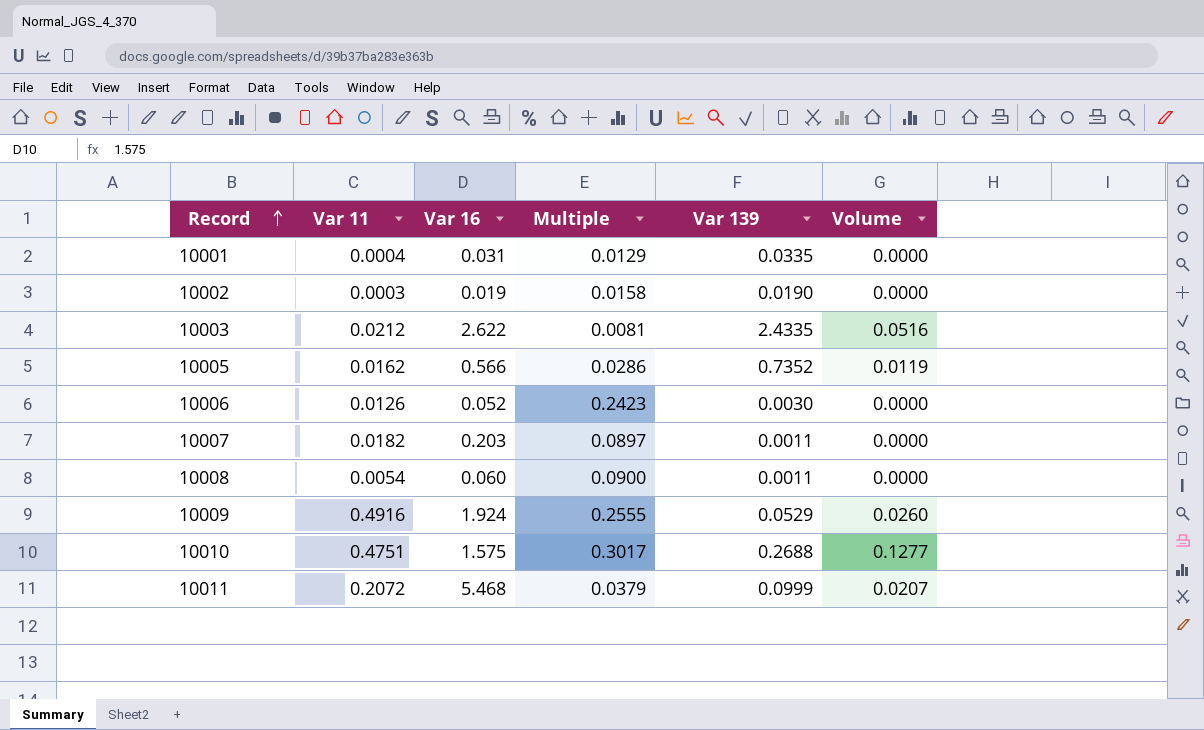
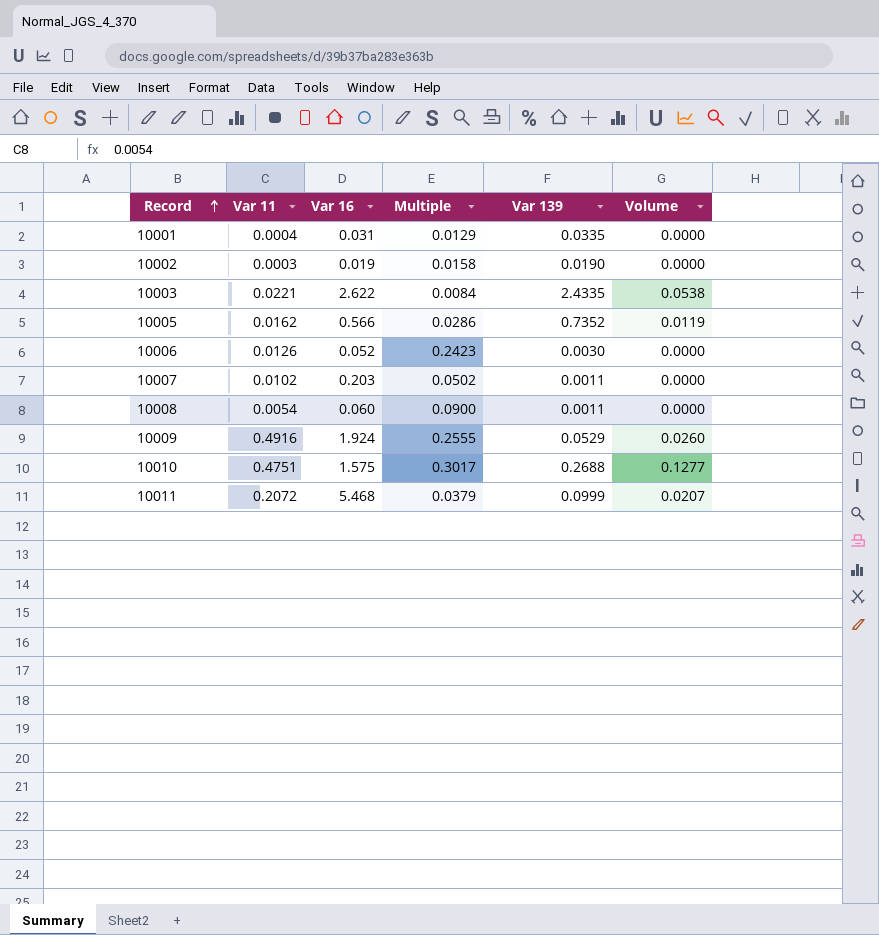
10003 | Var 11: 0.0212 -> 0.0221
10003 | Multiple: 0.0081 -> 0.0084
10003 | Volume: 0.0516 -> 0.0538
10007 | Var 11: 0.0182 -> 0.0102
10007 | Multiple: 0.0897 -> 0.0502

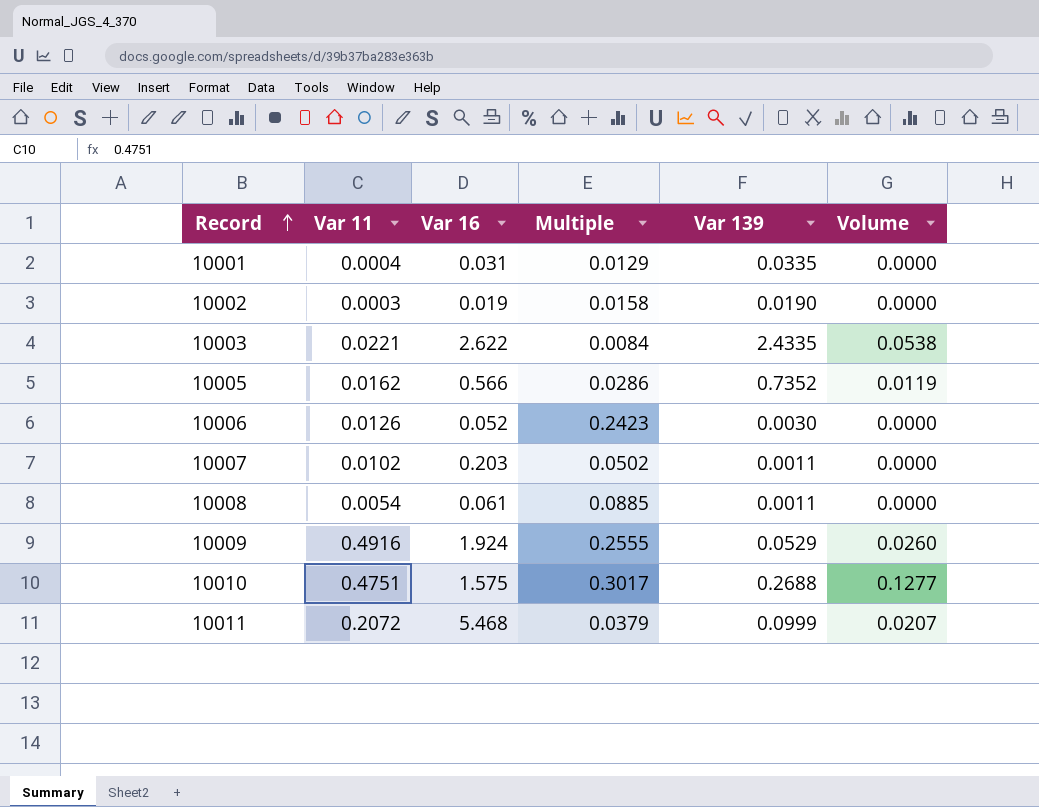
10008 | Var 16: 0.060 -> 0.061
10008 | Multiple: 0.0900 -> 0.0885

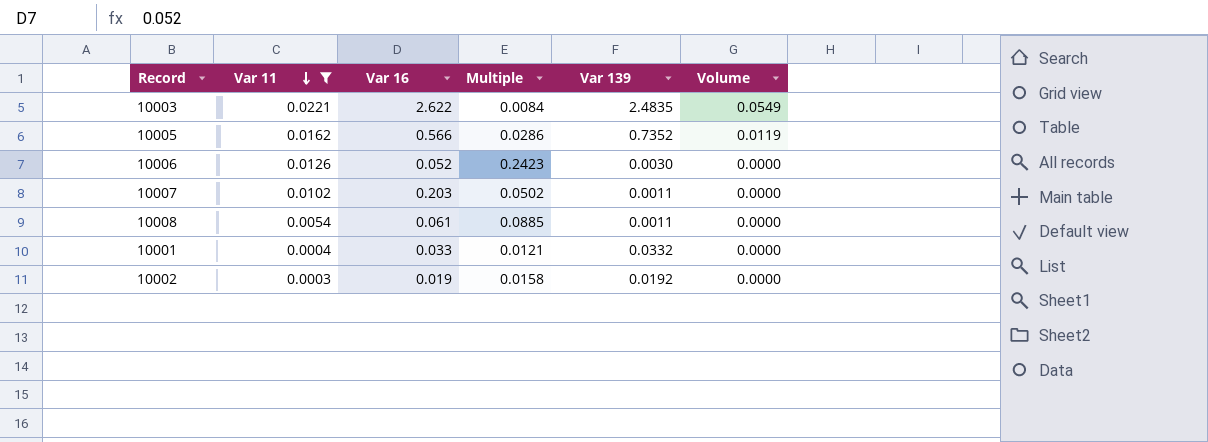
filter: none -> Var 11 <= 0.0221
row order: Record ascending -> Var 11 descending
10003 | Var 139: 2.4335 -> 2.4835
10003 | Volume: 0.0538 -> 0.0549
10001 | Var 16: 0.031 -> 0.033
10001 | Multiple: 0.0129 -> 0.0121
10001 | Var 139: 0.0335 -> 0.0332
10002 | Var 139: 0.0190 -> 0.0192

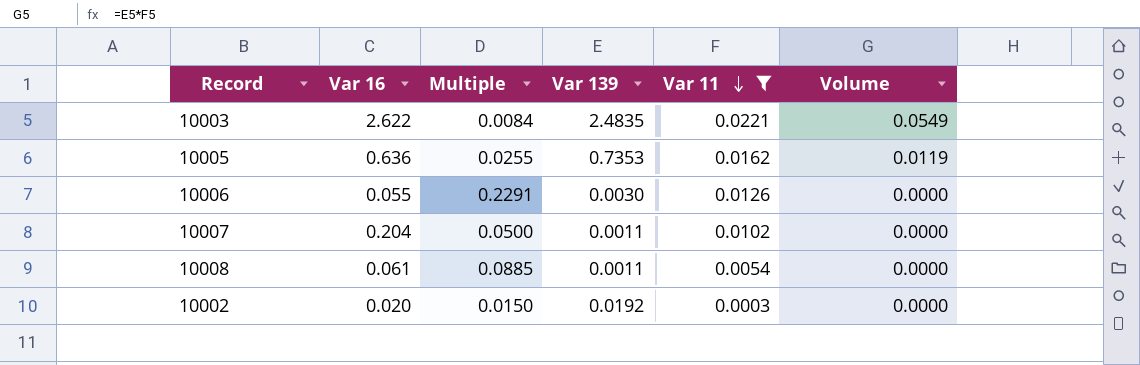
column Var 11 | position: 2 -> 5
row 10001: 0.0004 | 0.033 | 0.0121 | 0.0332 | 0.0000 -> none
10005 | Var 16: 0.566 -> 0.636
10005 | Multiple: 0.0286 -> 0.0255
10005 | Var 139: 0.7352 -> 0.7353
10006 | Var 16: 0.052 -> 0.055
10006 | Multiple: 0.2423 -> 0.2291
10007 | Var 16: 0.203 -> 0.204
10007 | Multiple: 0.0502 -> 0.0500
10002 | Var 16: 0.019 -> 0.020
10002 | Multiple: 0.0158 -> 0.0150

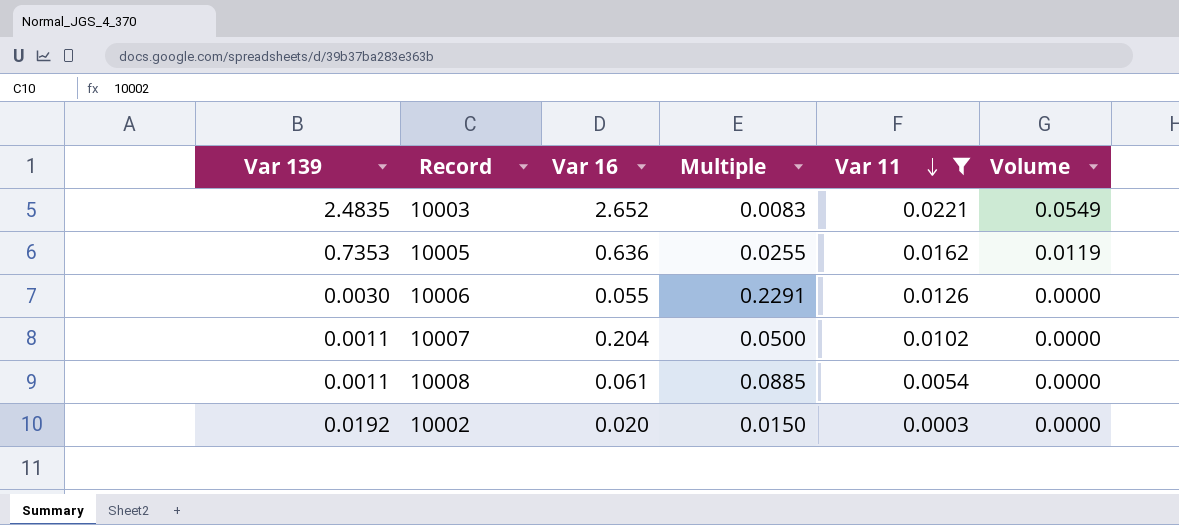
column Var 139 | position: 4 -> 1
10003 | Var 16: 2.622 -> 2.652
10003 | Multiple: 0.0084 -> 0.0083

